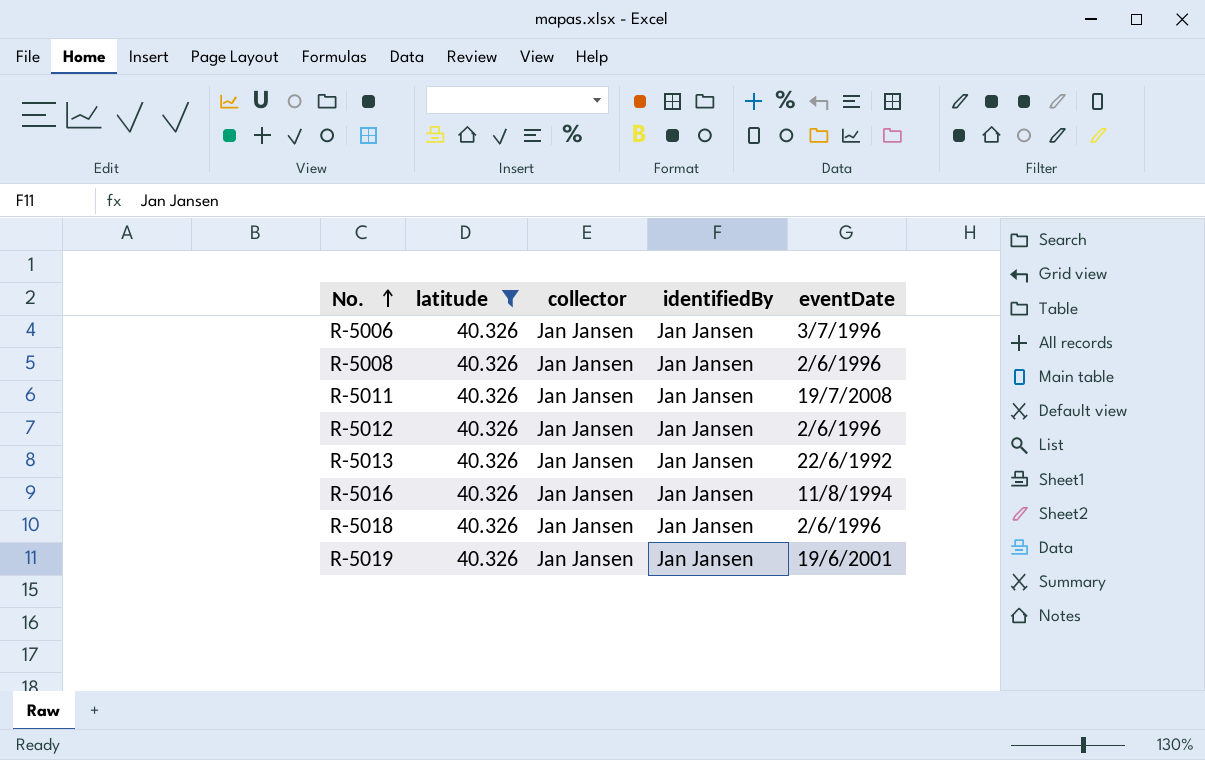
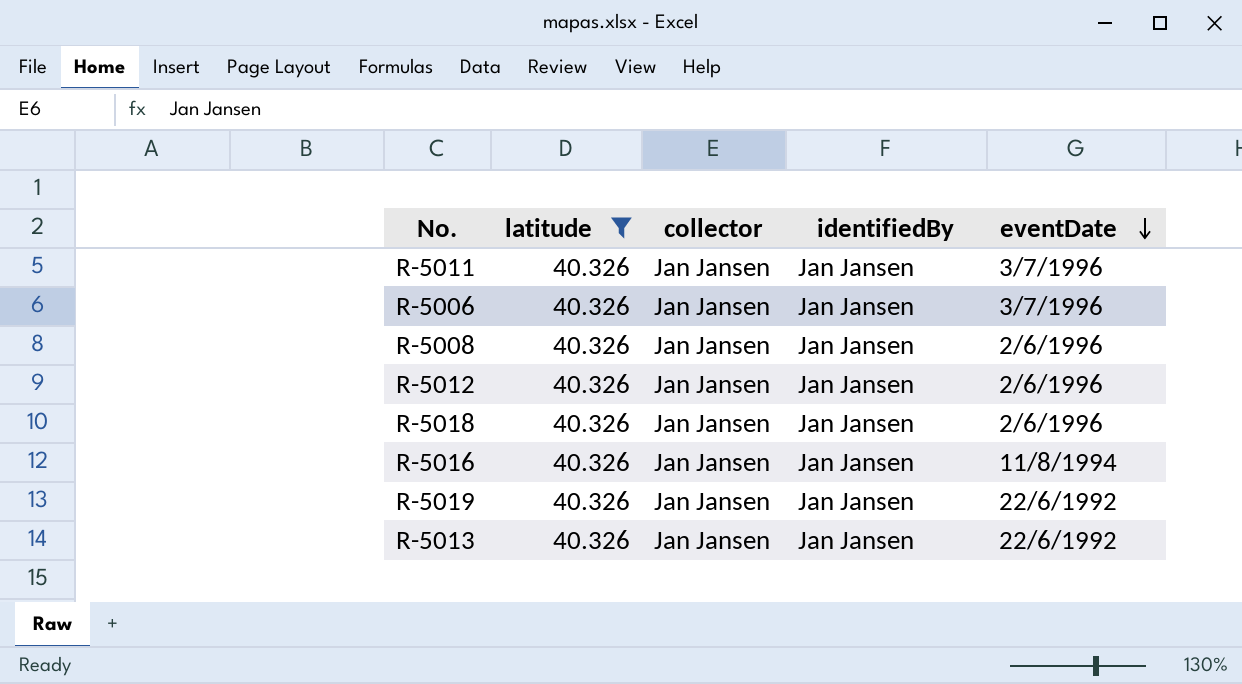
row order: No. ascending -> eventDate descending
R-5011 | eventDate: 19/7/2008 -> 3/7/1996
R-5019 | eventDate: 19/6/2001 -> 22/6/1992

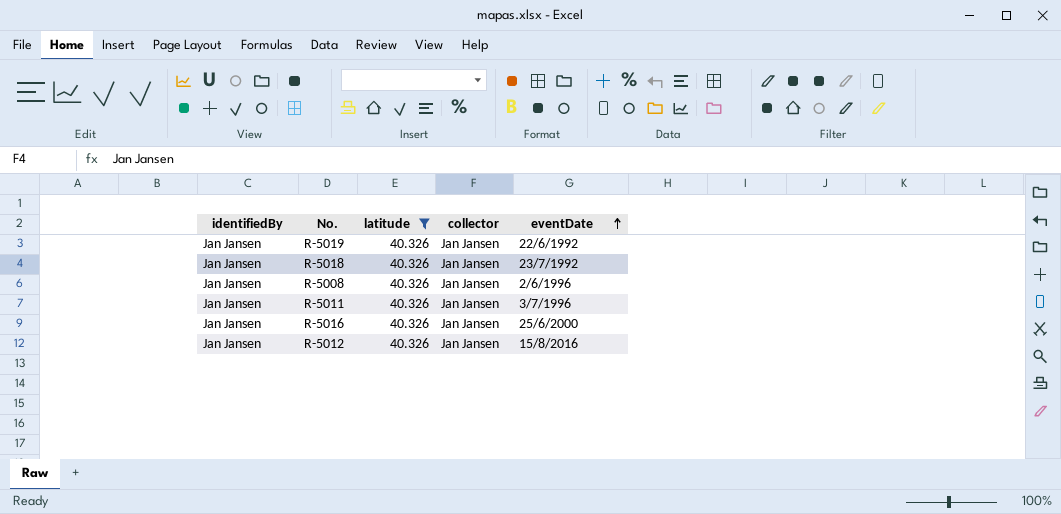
row order: eventDate descending -> eventDate ascending
column identifiedBy | position: 4 -> 1
row R-5006: 40.326 | Jan Jansen | Jan Jansen | 3/7/1996 -> none
row R-5013: 40.326 | Jan Jansen | Jan Jansen | 22/6/1992 -> none
R-5018 | eventDate: 2/6/1996 -> 23/7/1992
R-5016 | eventDate: 11/8/1994 -> 25/6/2000
R-5012 | eventDate: 2/6/1996 -> 15/8/2016

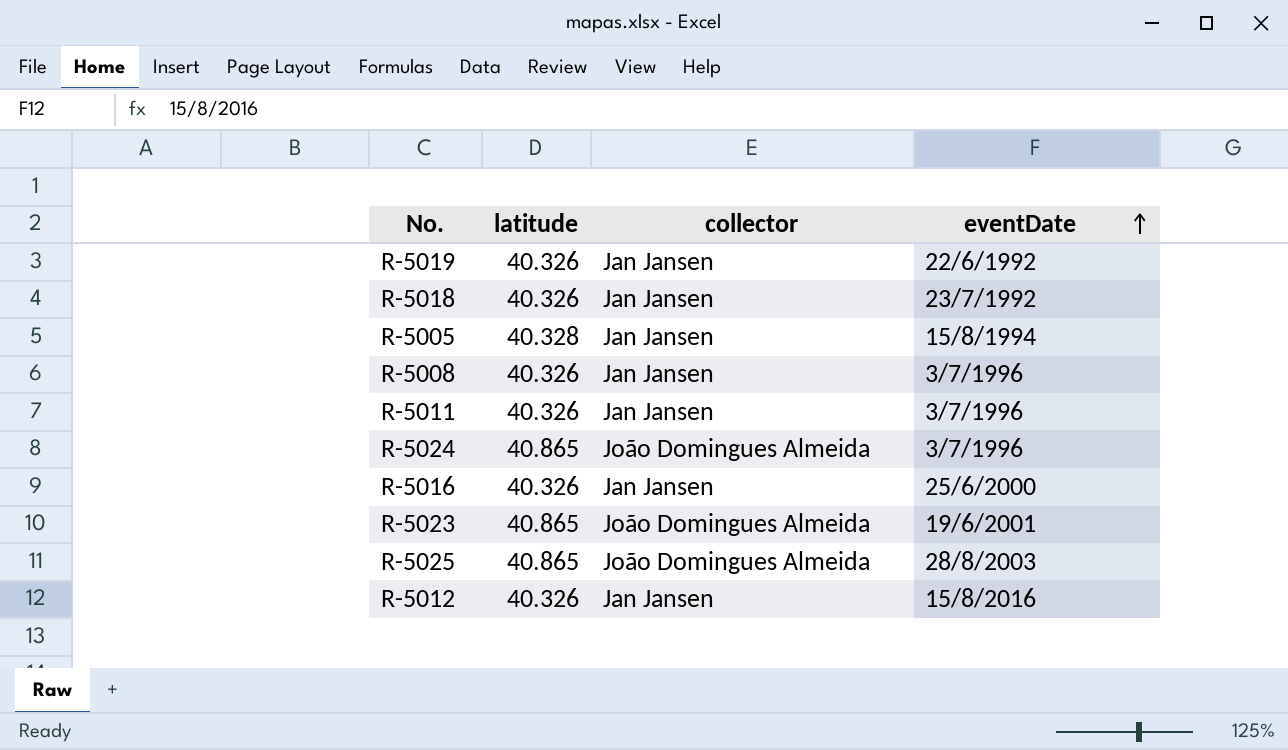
filter: latitude = 40.326 -> none
column identifiedBy | position: 1 -> none
R-5008 | eventDate: 2/6/1996 -> 3/7/1996

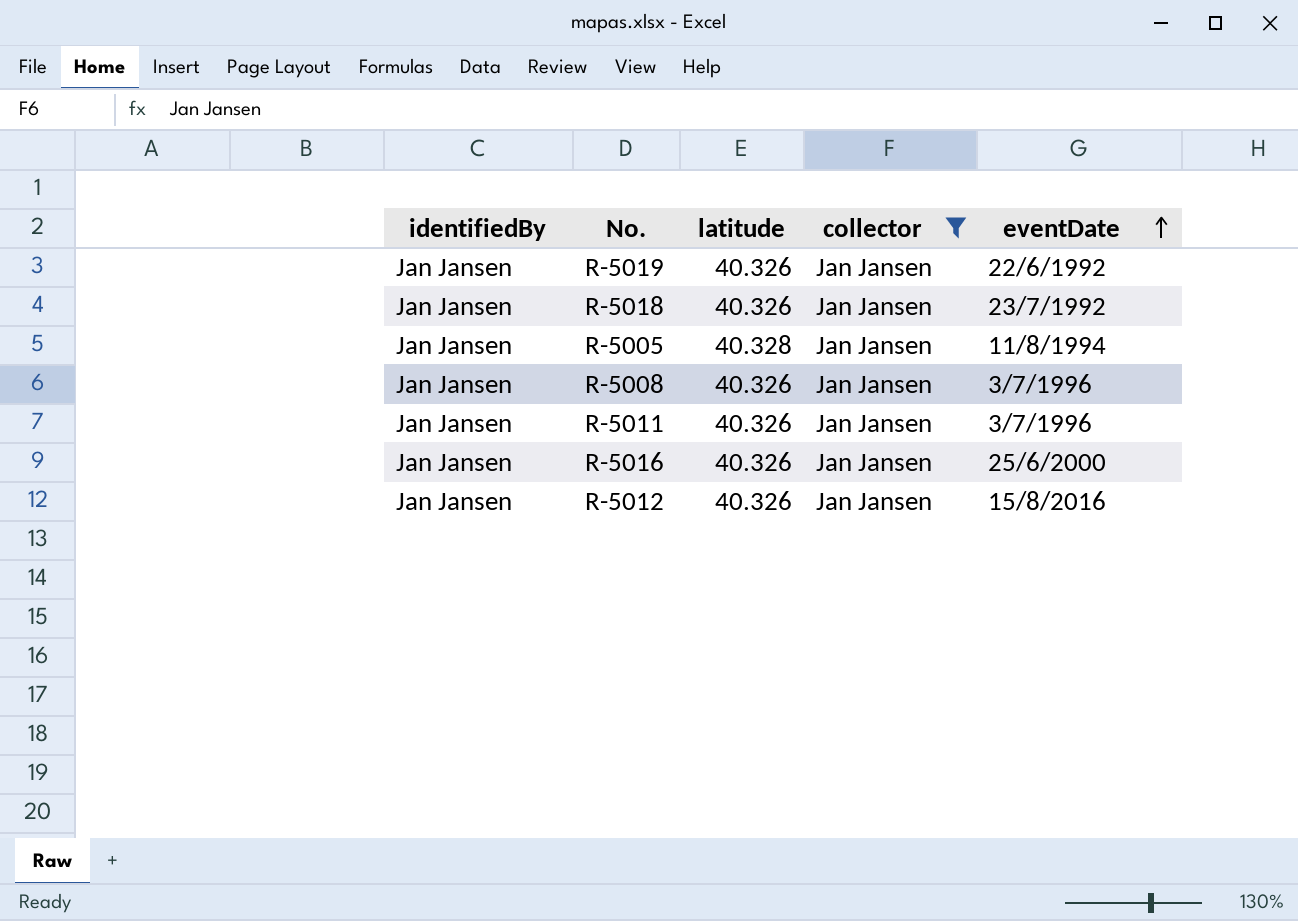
filter: none -> collector = Jan Jansen
column identifiedBy | position: none -> 1
R-5005 | eventDate: 15/8/1994 -> 11/8/1994

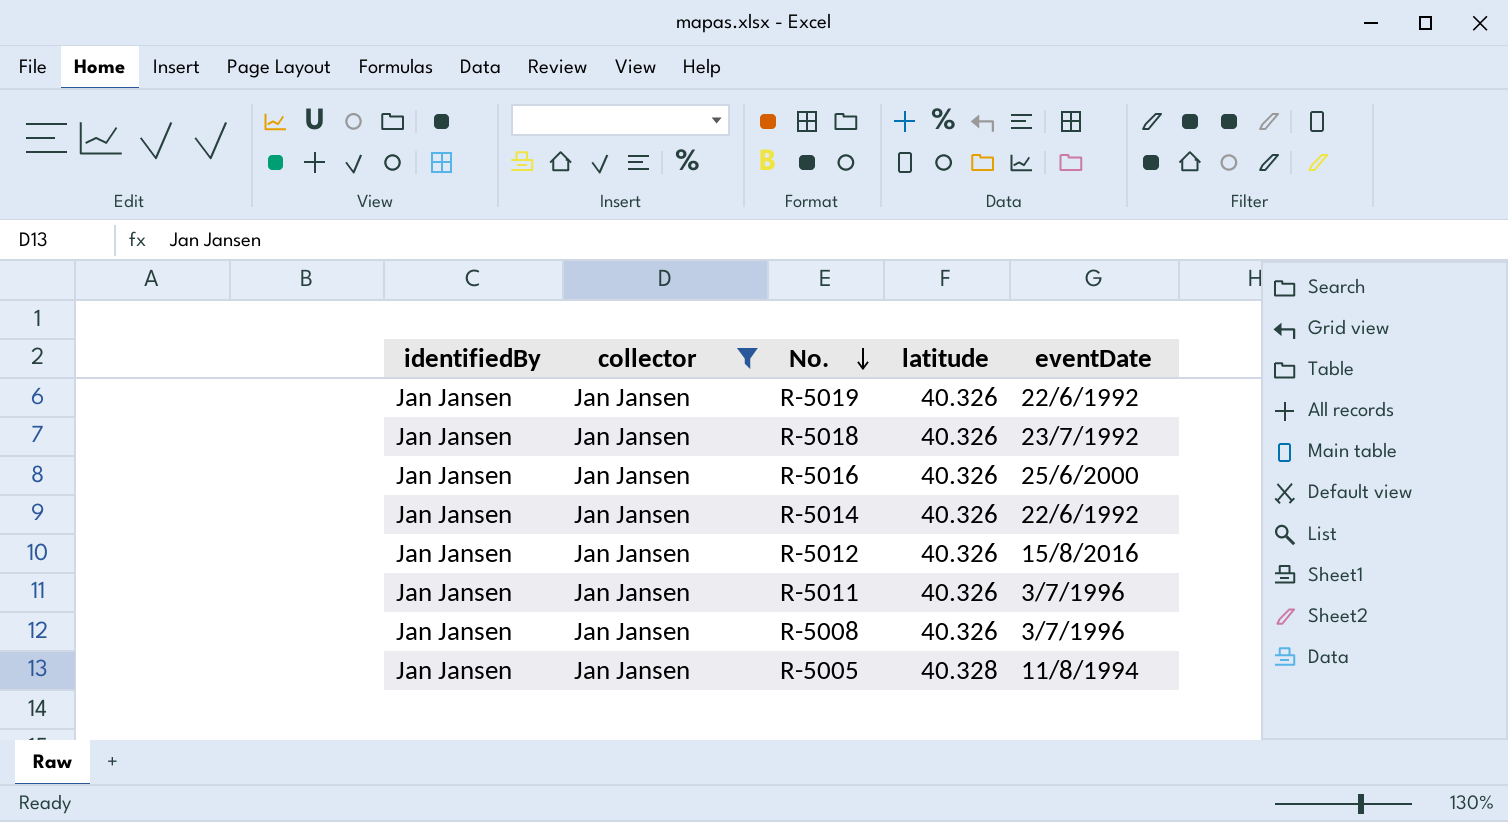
row order: eventDate ascending -> No. descending
column collector | position: 4 -> 2
row R-5014: none -> Jan Jansen | Jan Jansen | 40.326 | 22/6/1992

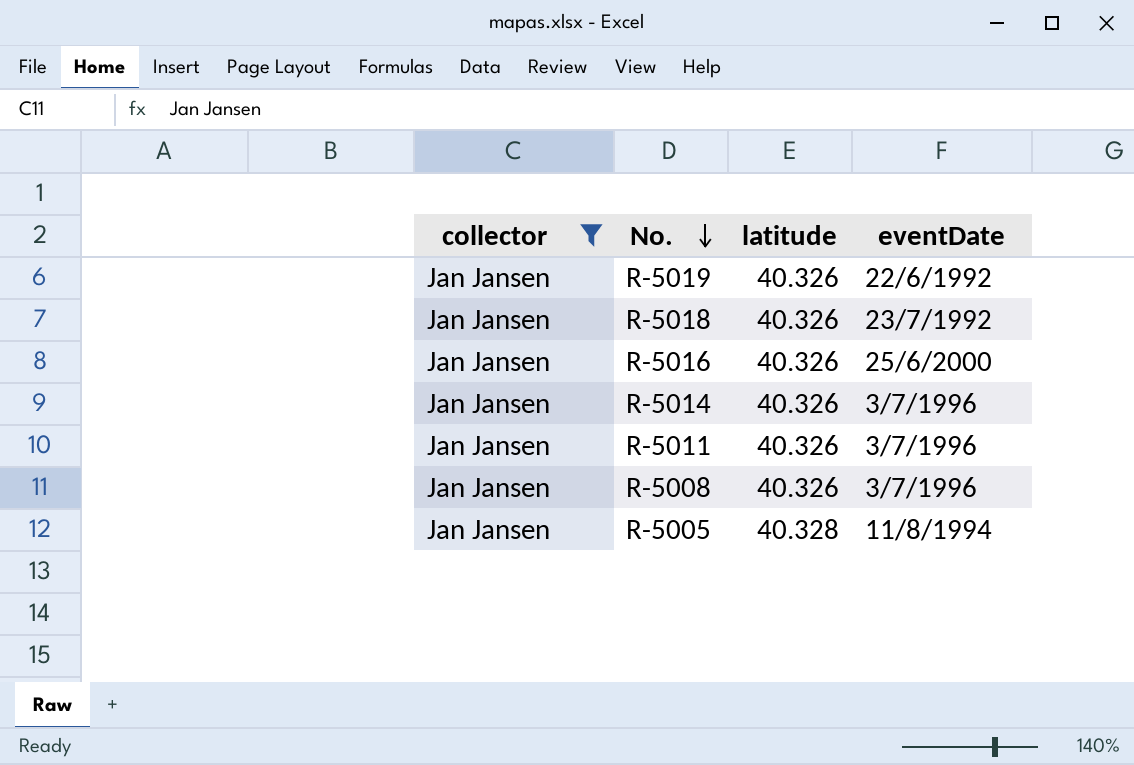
column identifiedBy | position: 1 -> none
row R-5012: Jan Jansen | Jan Jansen | 40.326 | 15/8/2016 -> none
R-5014 | eventDate: 22/6/1992 -> 3/7/1996

